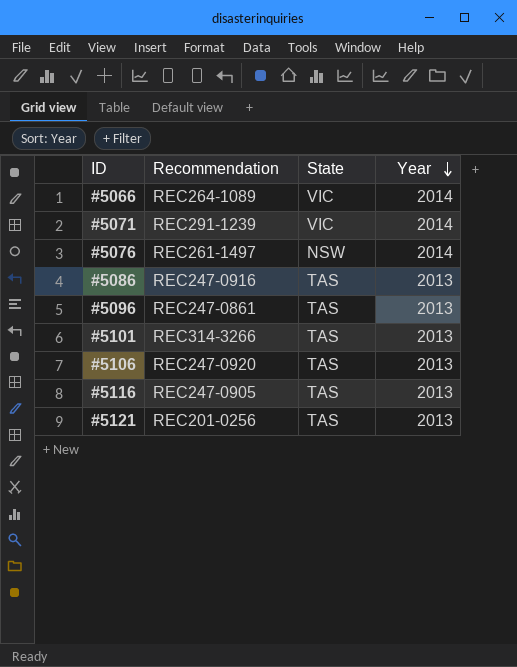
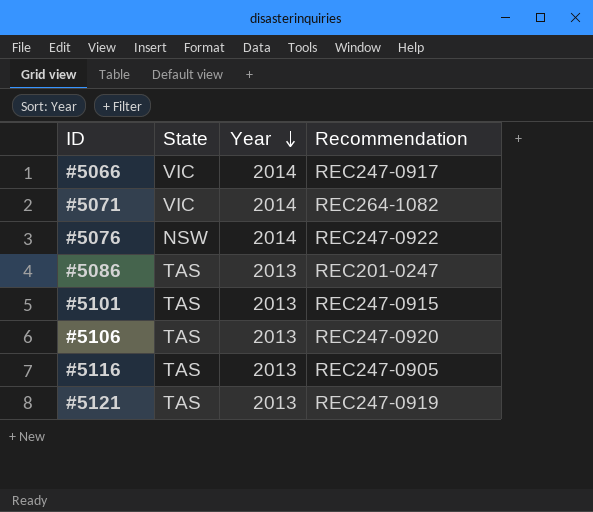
column Recommendation | position: 2 -> 4
row #5096: REC247-0861 | TAS | 2013 -> none
#5066 | Recommendation: REC264-1089 -> REC247-0917
#5071 | Recommendation: REC291-1239 -> REC264-1082
#5076 | Recommendation: REC261-1497 -> REC247-0922
#5086 | Recommendation: REC247-0916 -> REC201-0247
#5101 | Recommendation: REC314-3266 -> REC247-0915
#5121 | Recommendation: REC201-0256 -> REC247-0919

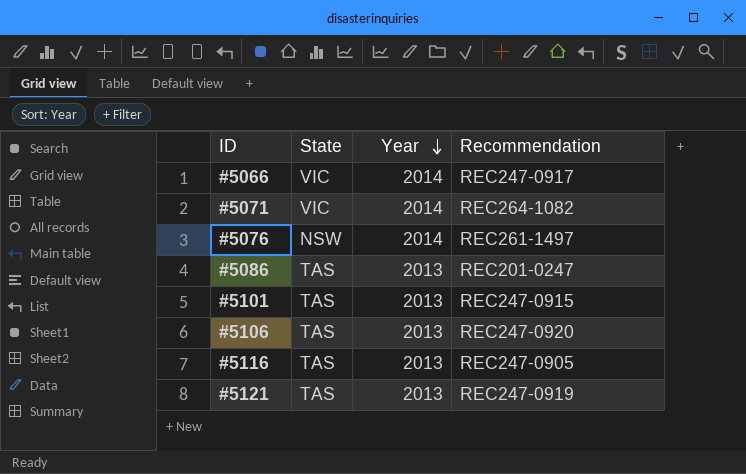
#5076 | Recommendation: REC247-0922 -> REC261-1497

